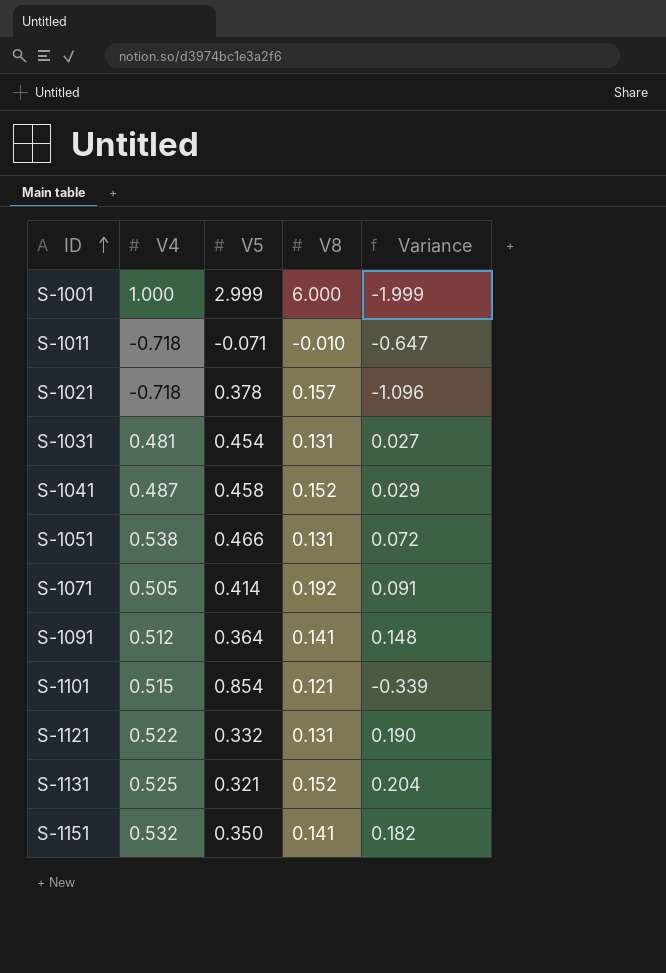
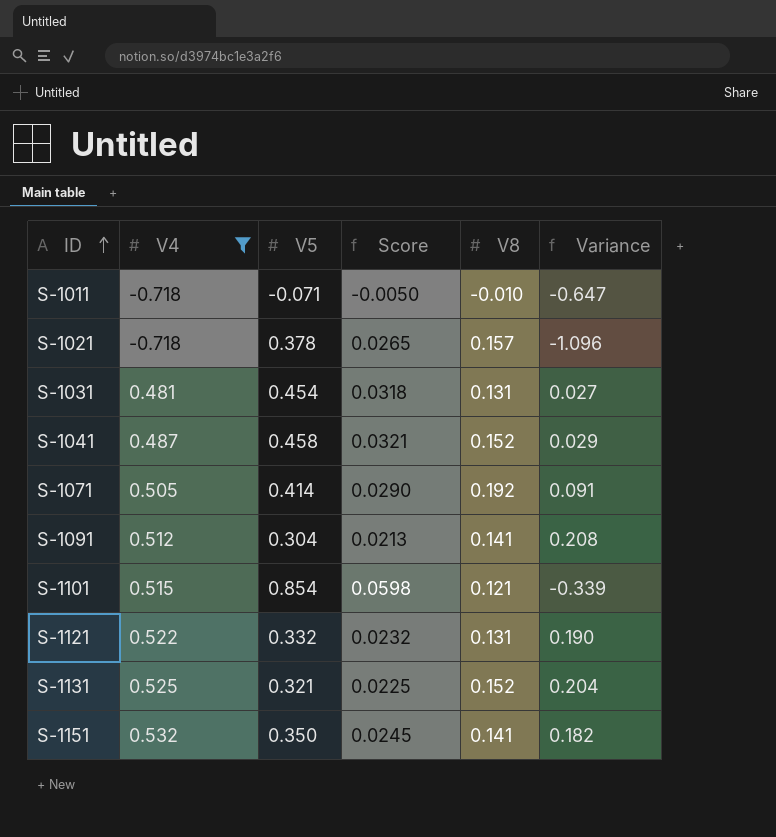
filter: none -> V4 <= 0.532
column Score | formula: none -> [V5] * 0.07
S-1091 | V5: 0.364 -> 0.304
S-1091 | Variance: 0.148 -> 0.208

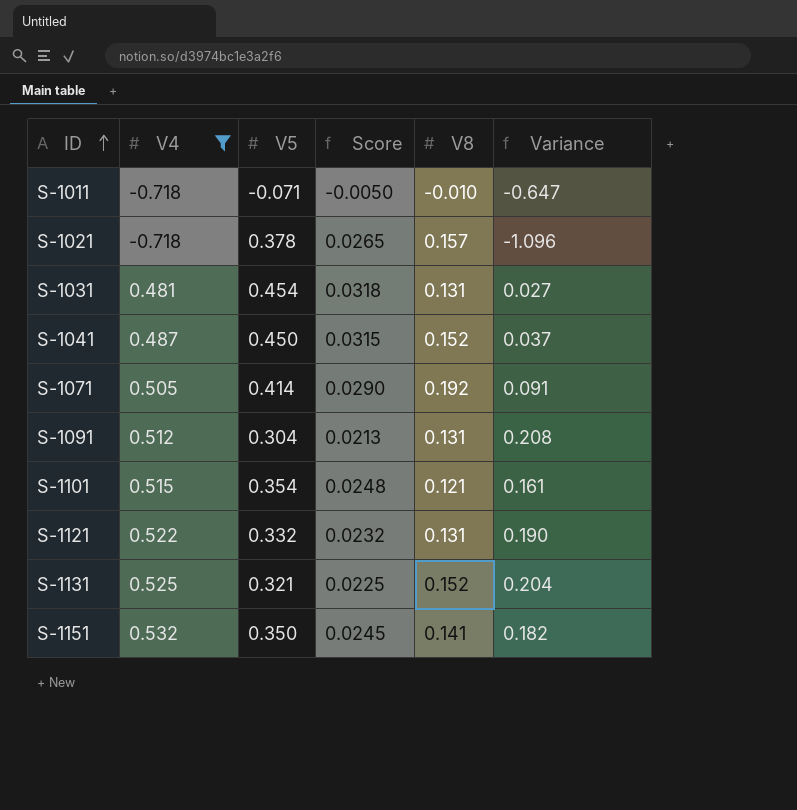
S-1041 | V5: 0.458 -> 0.450
S-1041 | Score: 0.0321 -> 0.0315
S-1041 | Variance: 0.029 -> 0.037
S-1091 | V8: 0.141 -> 0.131
S-1101 | V5: 0.854 -> 0.354
S-1101 | Score: 0.0598 -> 0.0248
S-1101 | Variance: -0.339 -> 0.161

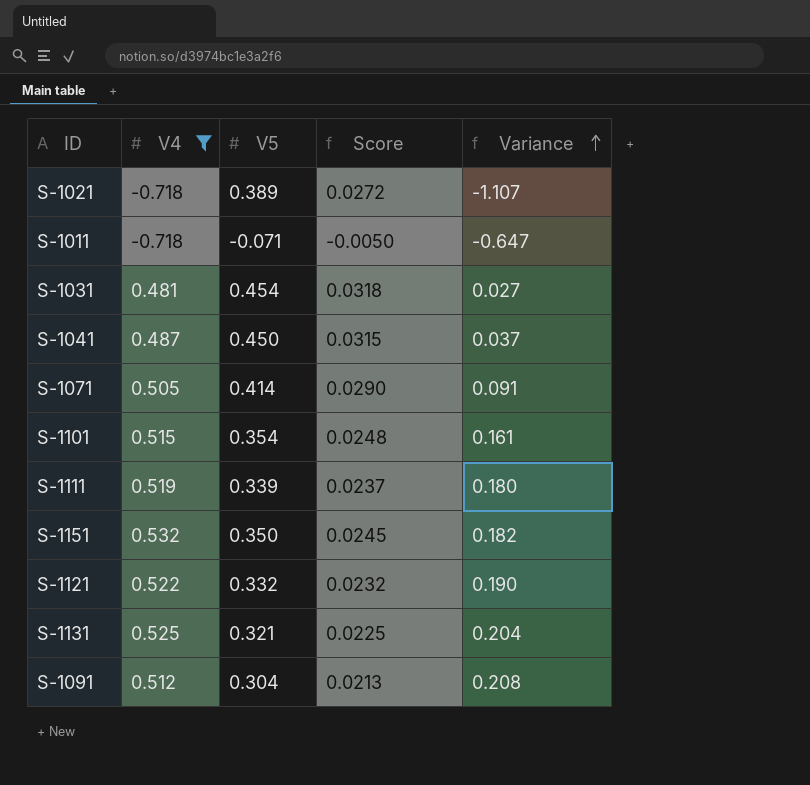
row order: ID ascending -> Variance ascending
column V8 | position: 5 -> none
S-1021 | V5: 0.378 -> 0.389
S-1021 | Score: 0.0265 -> 0.0272
S-1021 | Variance: -1.096 -> -1.107
row S-1111: none -> 0.519 | 0.339 | 0.0237 | 0.180

